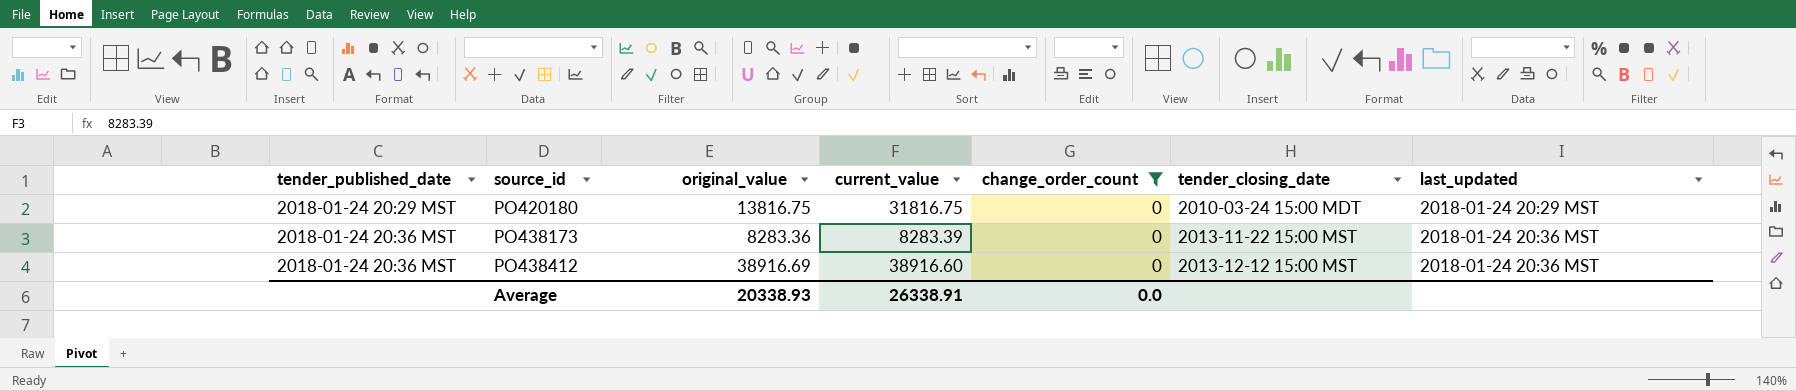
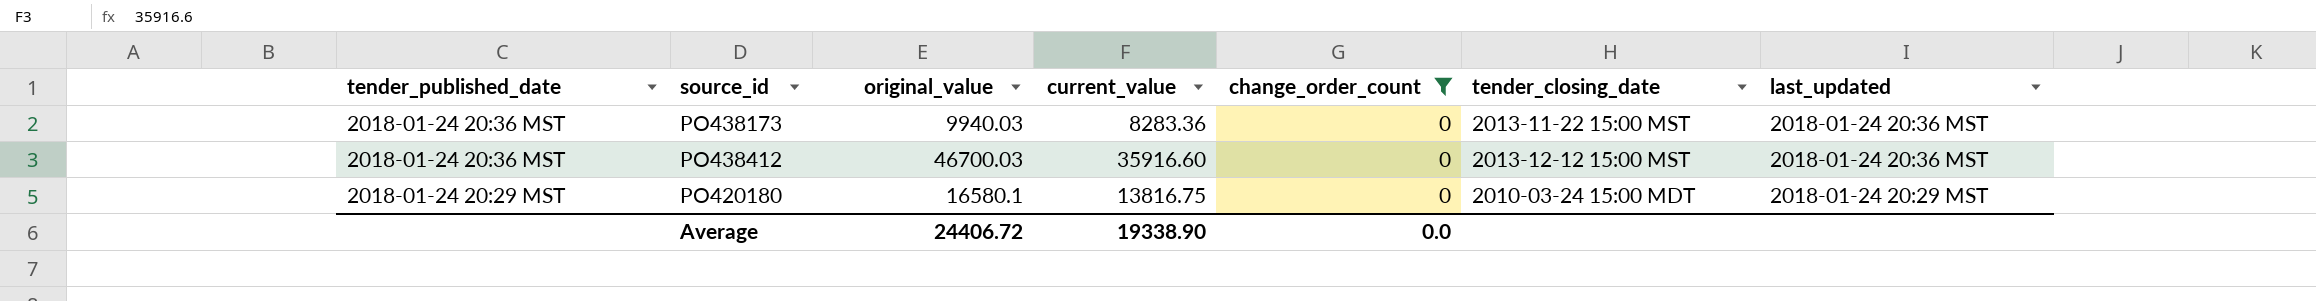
row order: tender_published_date ascending -> tender_published_date descending
PO438173 | original_value: 8283.36 -> 9940.03
PO438173 | current_value: 8283.39 -> 8283.36
PO438412 | original_value: 38916.69 -> 46700.03
PO438412 | current_value: 38916.60 -> 35916.60
PO420180 | original_value: 13816.75 -> 16580.1
PO420180 | current_value: 31816.75 -> 13816.75
Average | original_value: 20338.93 -> 24406.72
Average | current_value: 26338.91 -> 19338.90

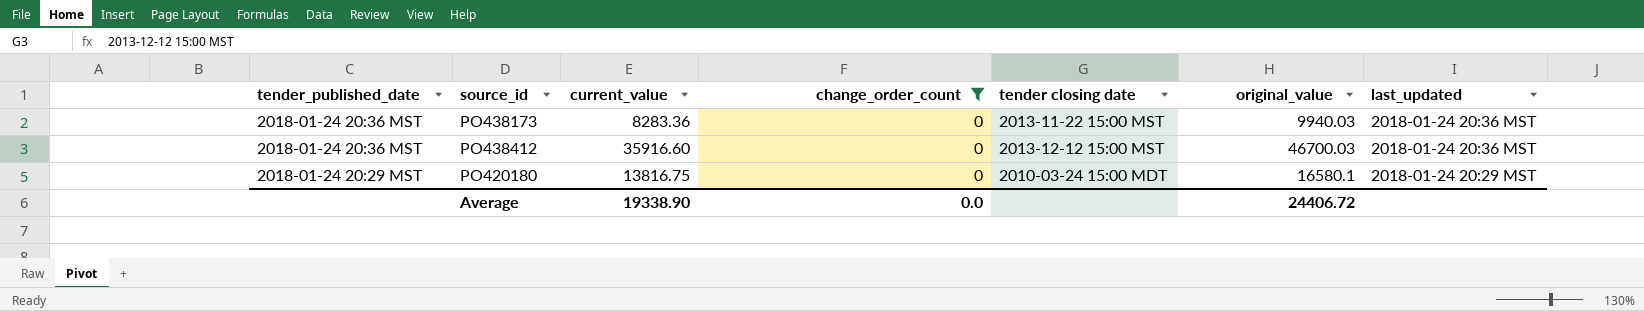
column name: tender_closing_date -> tender closing date
column original_value | position: 3 -> 6

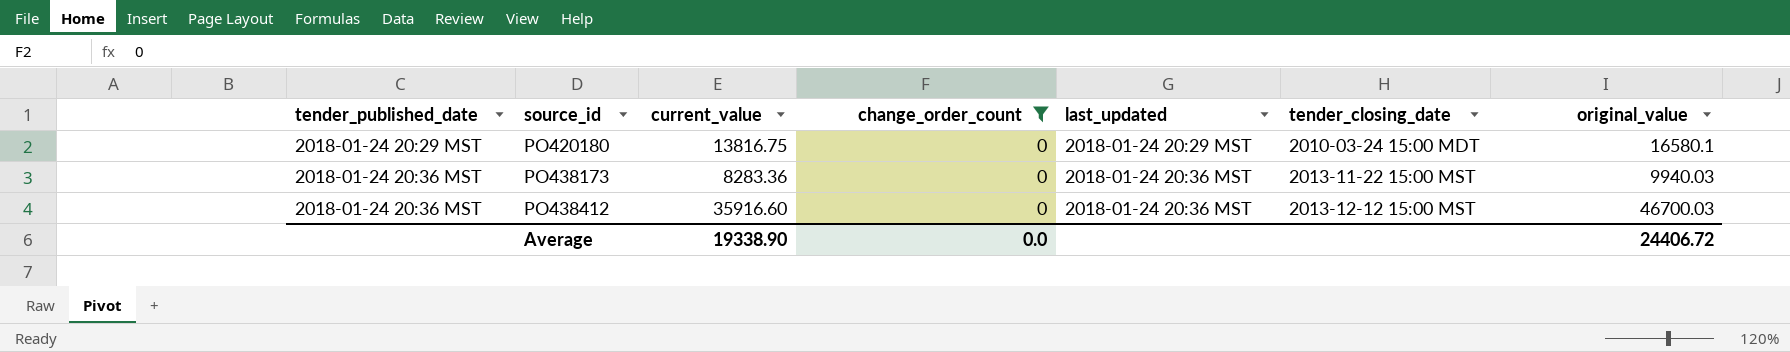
row order: tender_published_date descending -> tender_published_date ascending
column last_updated | position: 7 -> 5
column name: tender closing date -> tender_closing_date

